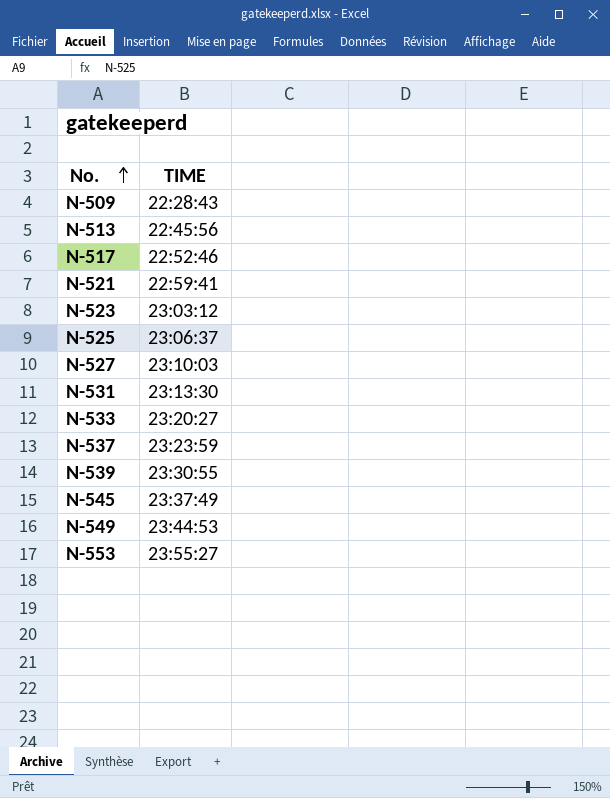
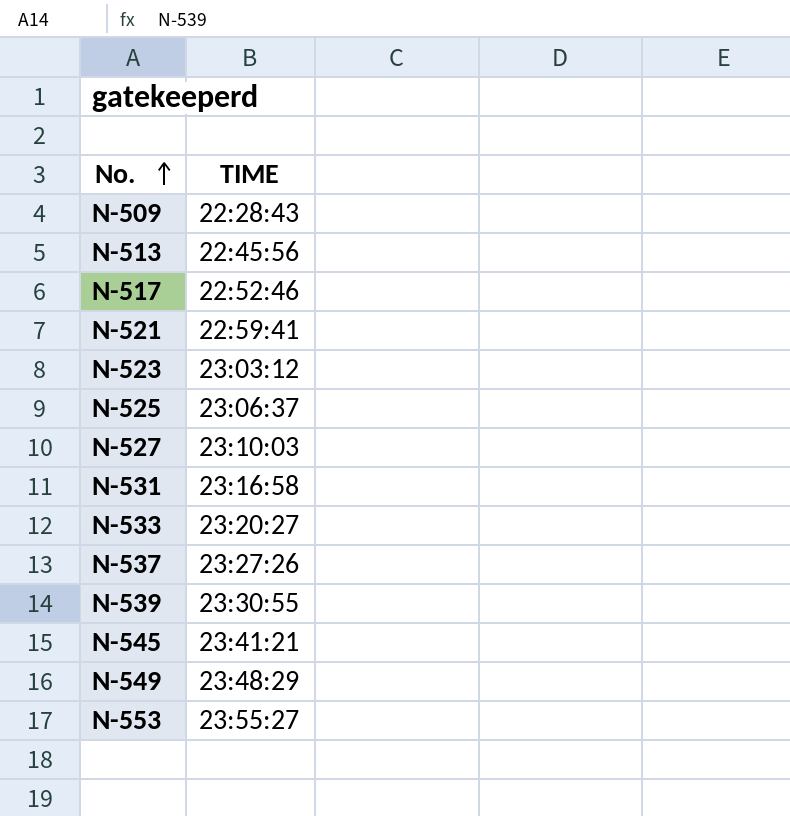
N-531 | TIME: 23:13:30 -> 23:16:58
N-537 | TIME: 23:23:59 -> 23:27:26
N-545 | TIME: 23:37:49 -> 23:41:21
N-549 | TIME: 23:44:53 -> 23:48:29

